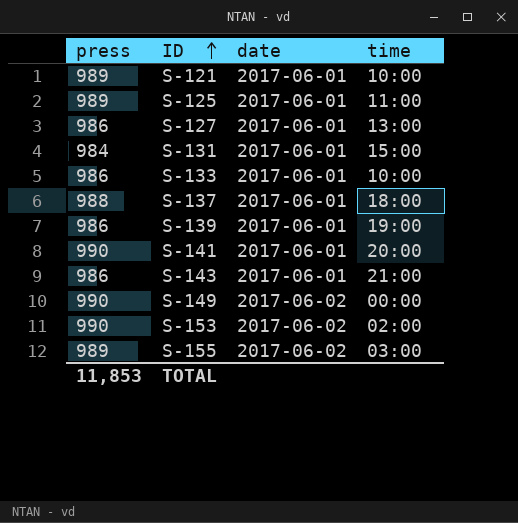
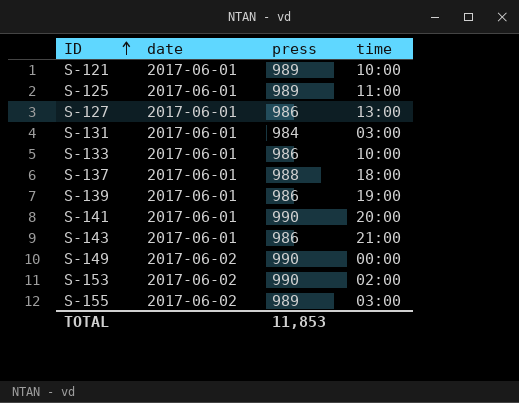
column press | position: 1 -> 3
S-131 | time: 15:00 -> 03:00

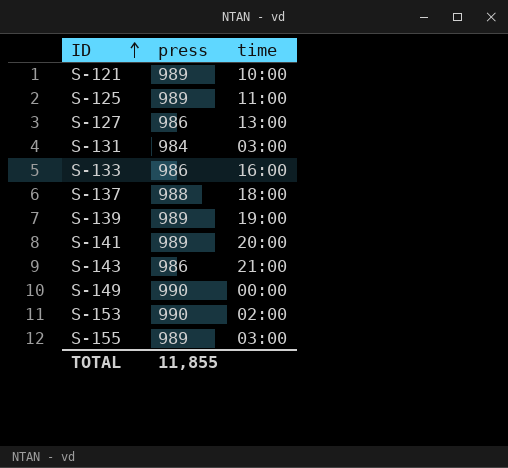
column date | position: 2 -> none
S-133 | time: 10:00 -> 16:00
S-139 | press: 986 -> 989
S-141 | press: 990 -> 989
TOTAL | press: 11,853 -> 11,855

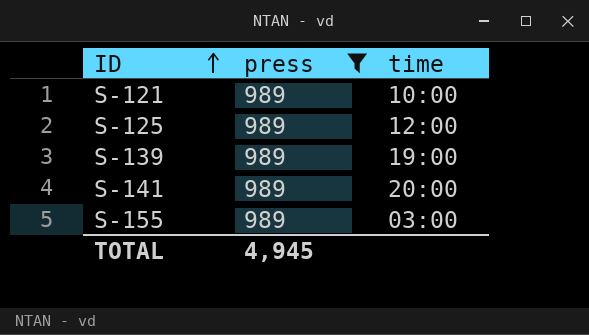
filter: none -> press = 989
S-125 | time: 11:00 -> 12:00
TOTAL | press: 11,855 -> 4,945

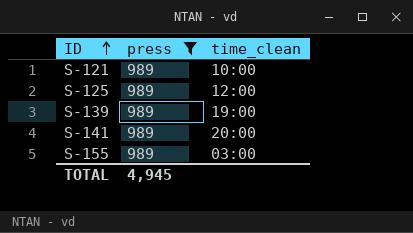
column name: time -> time_clean

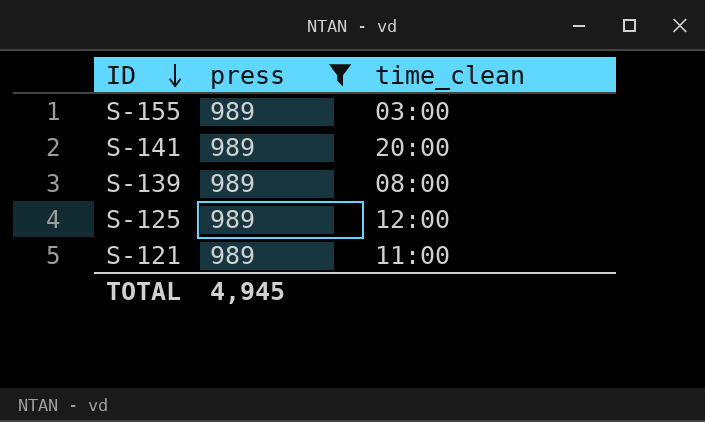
row order: ID ascending -> ID descending
S-139 | time_clean: 19:00 -> 08:00
S-121 | time_clean: 10:00 -> 11:00

